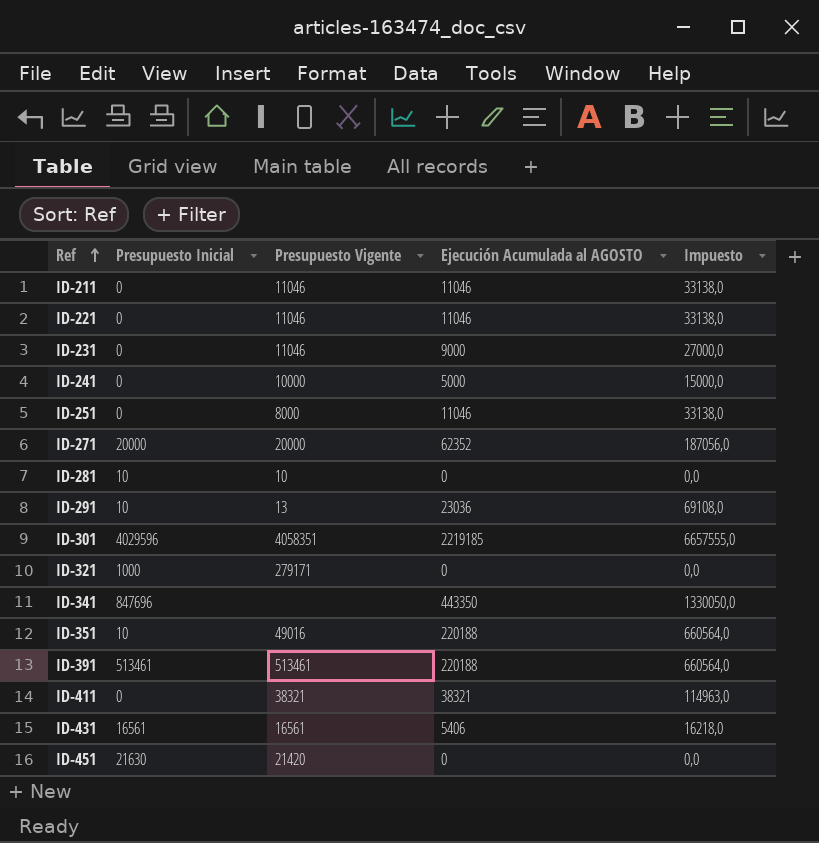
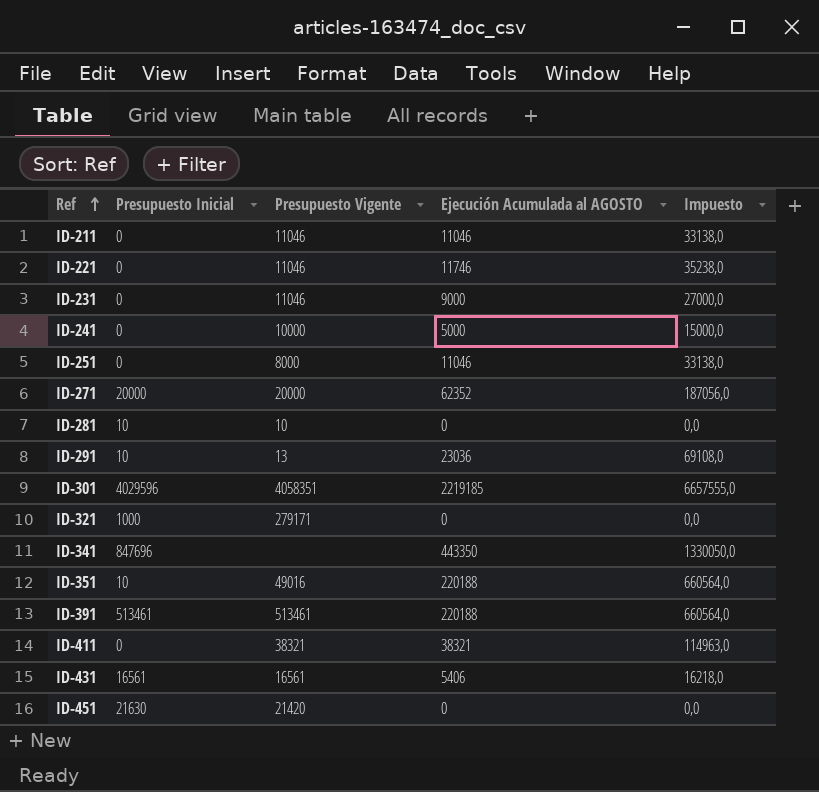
ID-221 | Ejecución Acumulada al AGOSTO: 11046 -> 11746
ID-221 | Impuesto: 33138,0 -> 35238,0

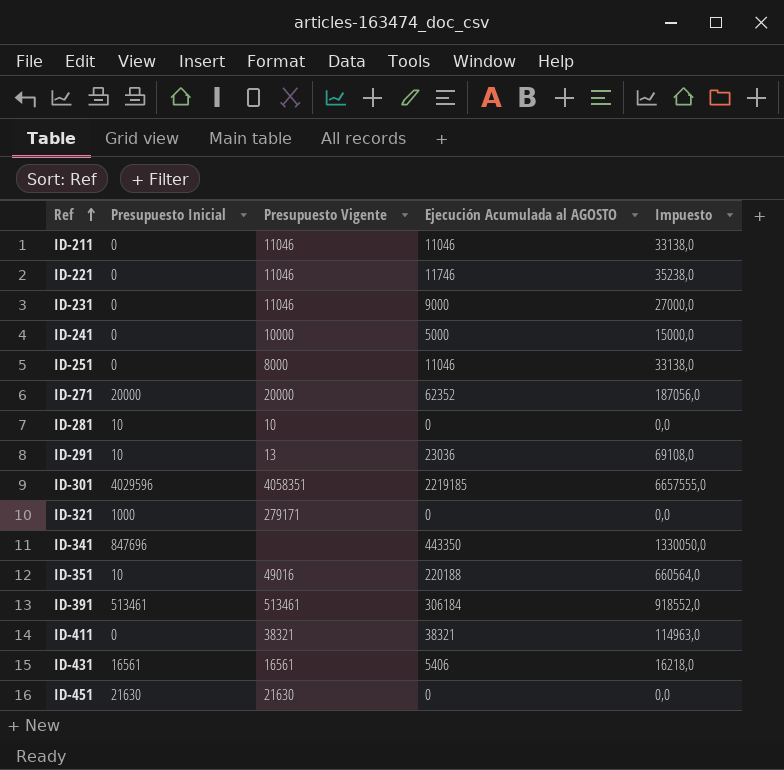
ID-391 | Ejecución Acumulada al AGOSTO: 220188 -> 306184
ID-391 | Impuesto: 660564,0 -> 918552,0
ID-451 | Presupuesto Vigente: 21420 -> 21630

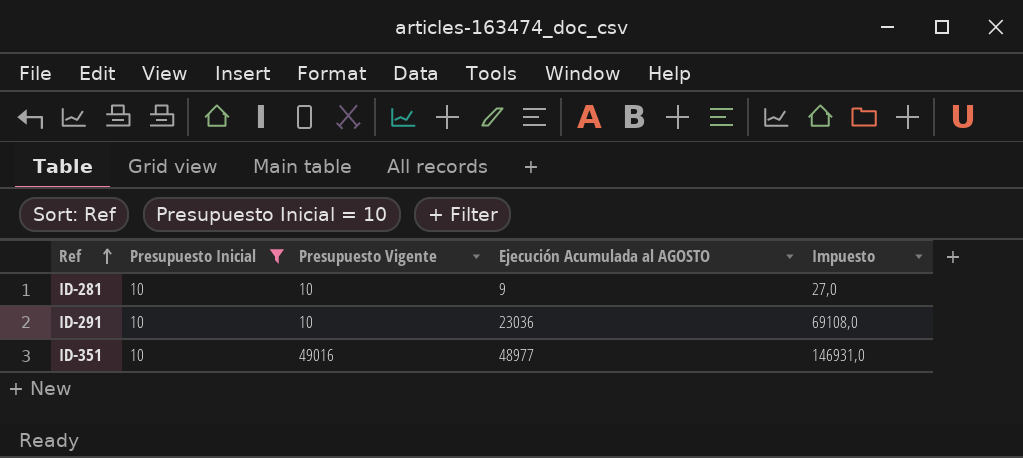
filter: none -> Presupuesto Inicial = 10
ID-281 | Ejecución Acumulada al AGOSTO: 0 -> 9
ID-281 | Impuesto: 0,0 -> 27,0
ID-291 | Presupuesto Vigente: 13 -> 10
ID-351 | Ejecución Acumulada al AGOSTO: 220188 -> 48977
ID-351 | Impuesto: 660564,0 -> 146931,0

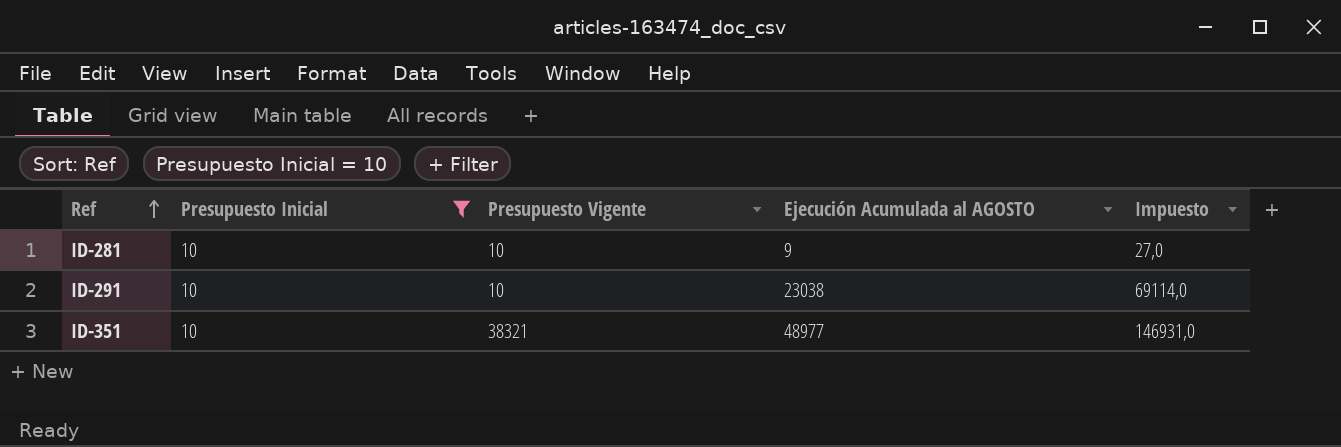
ID-291 | Ejecución Acumulada al AGOSTO: 23036 -> 23038
ID-291 | Impuesto: 69108,0 -> 69114,0
ID-351 | Presupuesto Vigente: 49016 -> 38321

